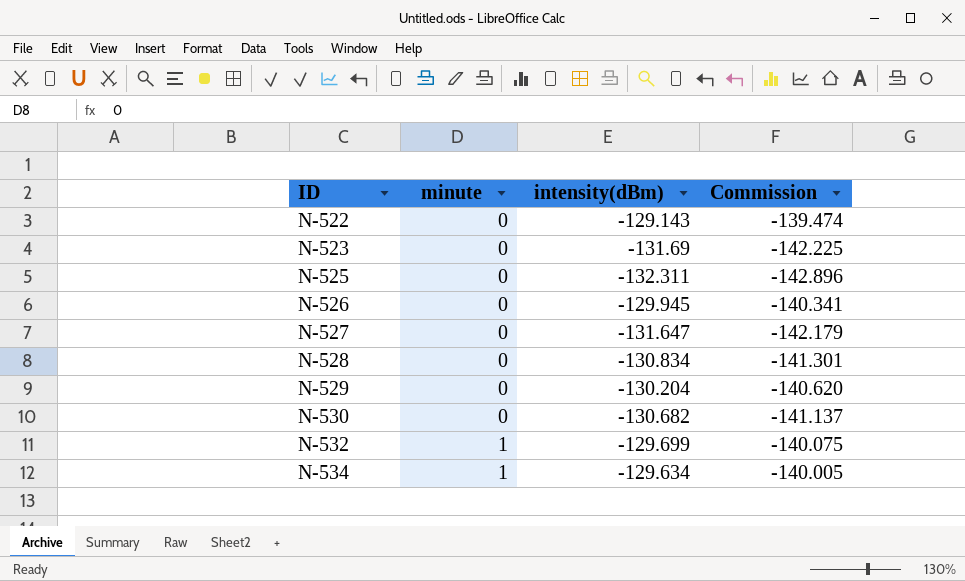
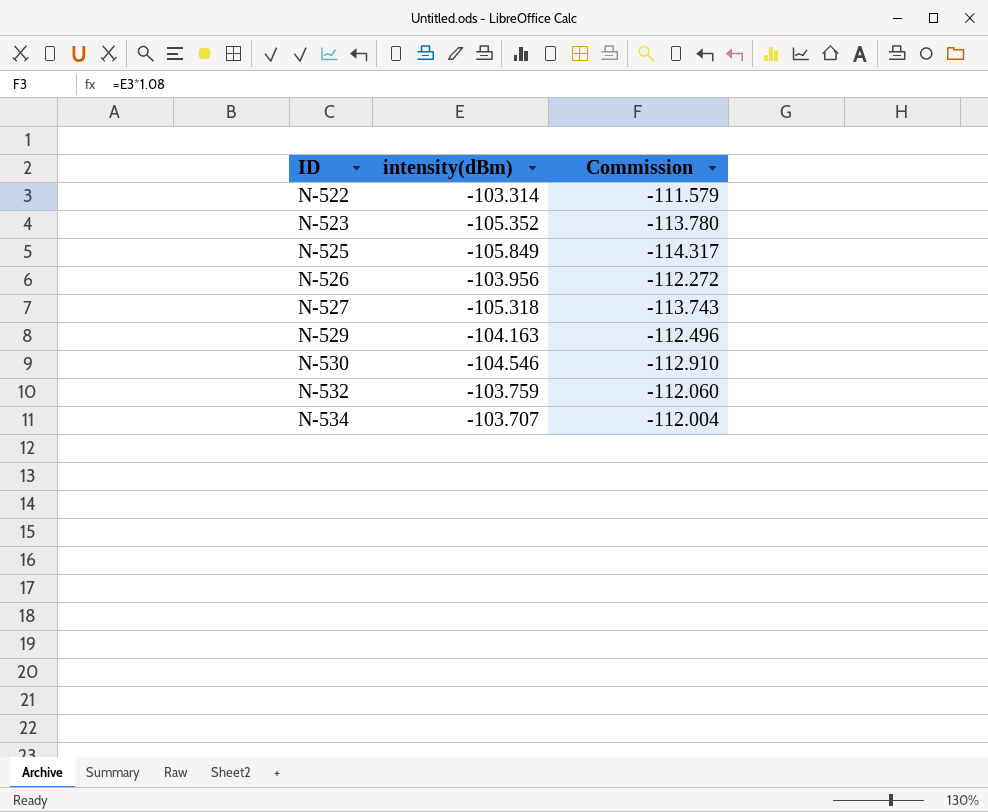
column minute | position: 2 -> none
row N-528: 0 | -130.834 | -141.301 -> none
N-522 | intensity(dBm): -129.143 -> -103.314
N-522 | Commission: -139.474 -> -111.579
N-523 | intensity(dBm): -131.69 -> -105.352
N-523 | Commission: -142.225 -> -113.780
N-525 | intensity(dBm): -132.311 -> -105.849
N-525 | Commission: -142.896 -> -114.317
N-526 | intensity(dBm): -129.945 -> -103.956
N-526 | Commission: -140.341 -> -112.272
N-527 | intensity(dBm): -131.647 -> -105.318
N-527 | Commission: -142.179 -> -113.743
N-529 | intensity(dBm): -130.204 -> -104.163
N-529 | Commission: -140.620 -> -112.496
N-530 | intensity(dBm): -130.682 -> -104.546
N-530 | Commission: -141.137 -> -112.910
N-532 | intensity(dBm): -129.699 -> -103.759
N-532 | Commission: -140.075 -> -112.060
N-534 | intensity(dBm): -129.634 -> -103.707
N-534 | Commission: -140.005 -> -112.004

